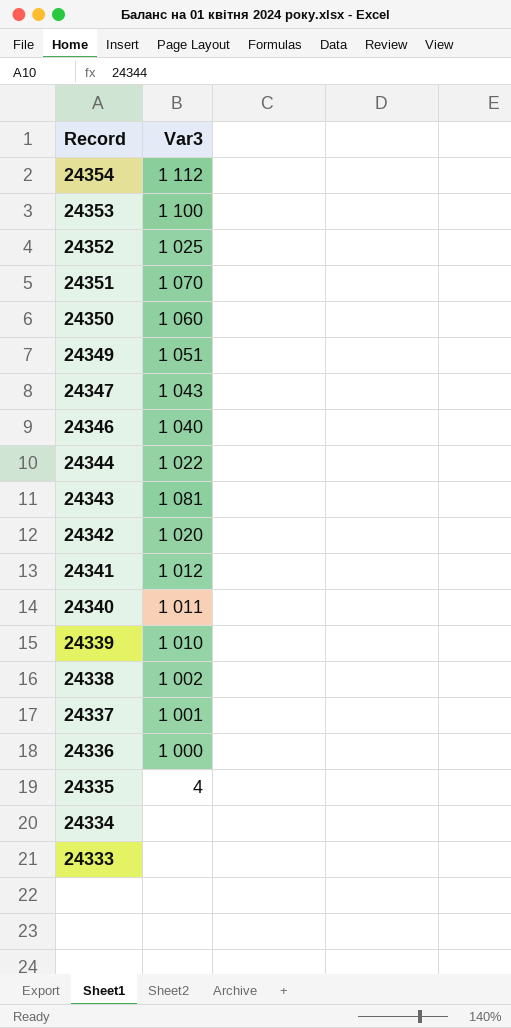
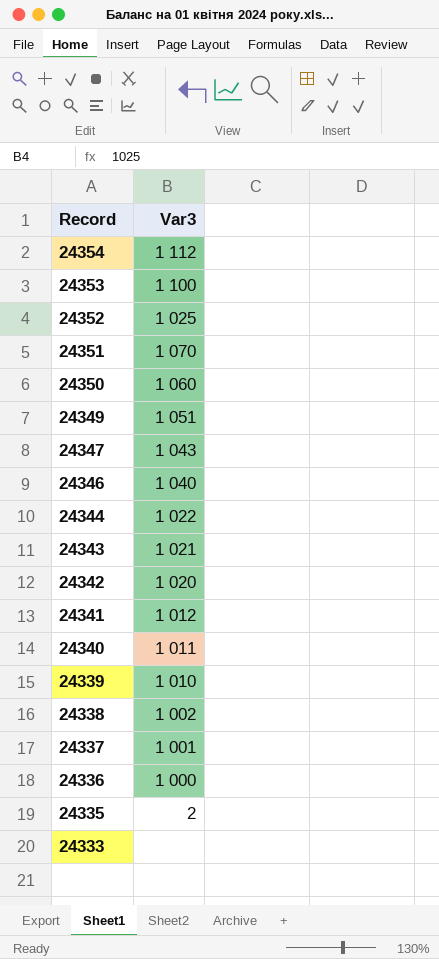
row 24334: none -> none
24343 | Var3: 1 081 -> 1 021
24335 | Var3: 4 -> 2

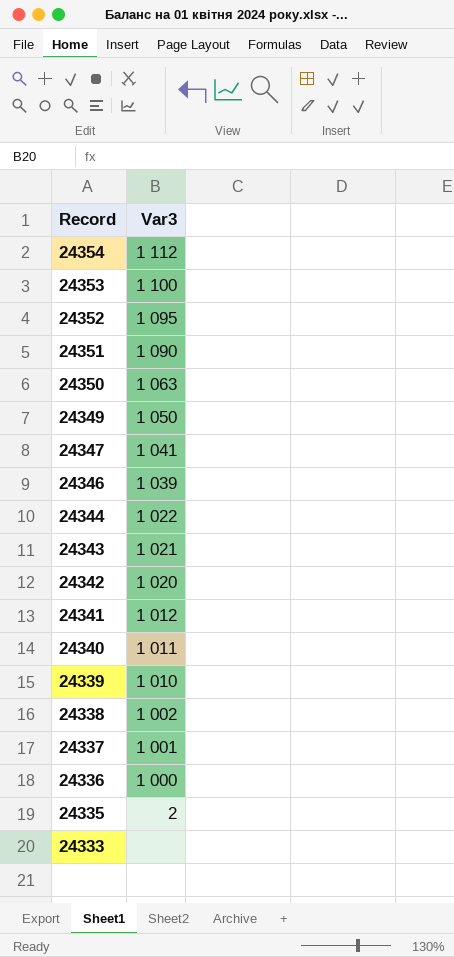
24352 | Var3: 1 025 -> 1 095
24351 | Var3: 1 070 -> 1 090
24350 | Var3: 1 060 -> 1 063
24349 | Var3: 1 051 -> 1 050
24347 | Var3: 1 043 -> 1 041
24346 | Var3: 1 040 -> 1 039

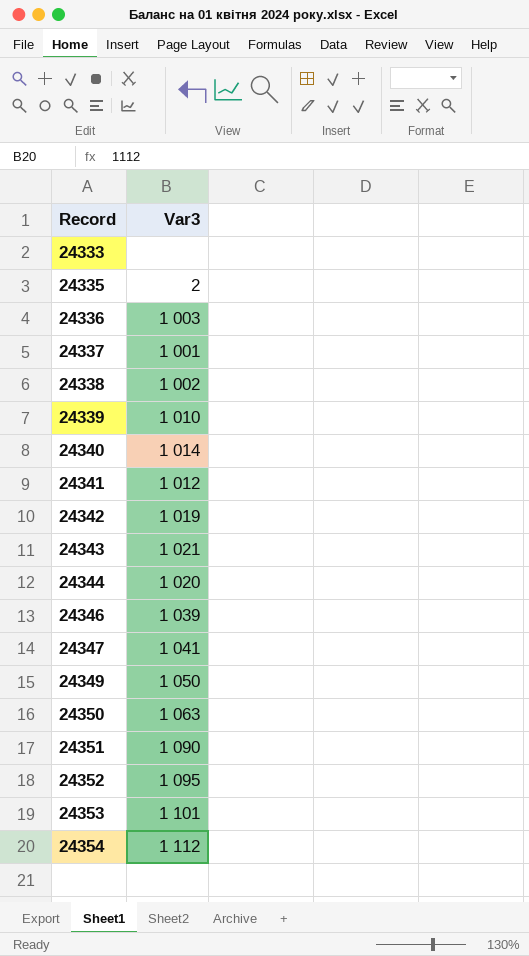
row order: Record descending -> Record ascending
24336 | Var3: 1 000 -> 1 003
24340 | Var3: 1 011 -> 1 014
24342 | Var3: 1 020 -> 1 019
24344 | Var3: 1 022 -> 1 020
24353 | Var3: 1 100 -> 1 101

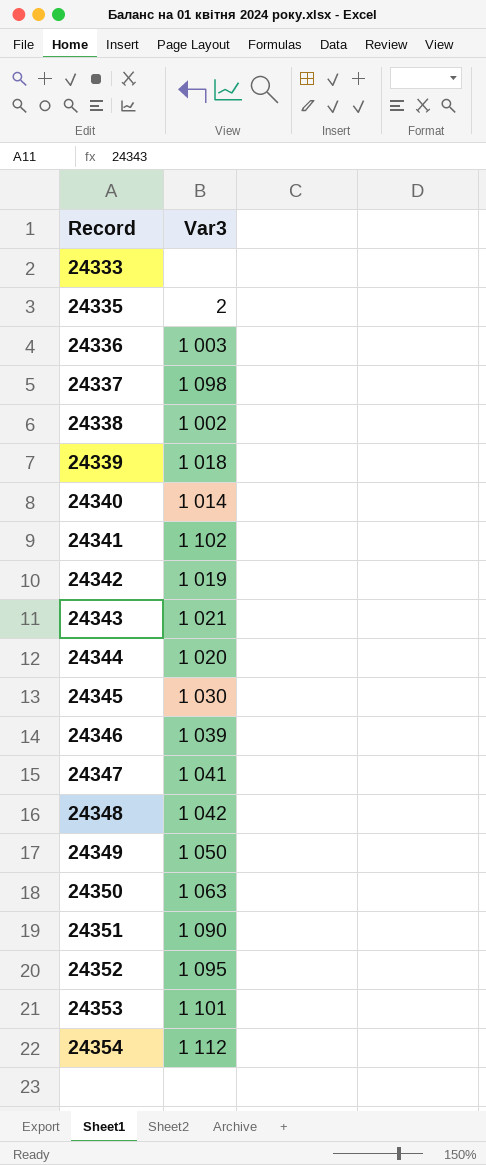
24337 | Var3: 1 001 -> 1 098
24339 | Var3: 1 010 -> 1 018
24341 | Var3: 1 012 -> 1 102
row 24345: none -> 1 030
row 24348: none -> 1 042

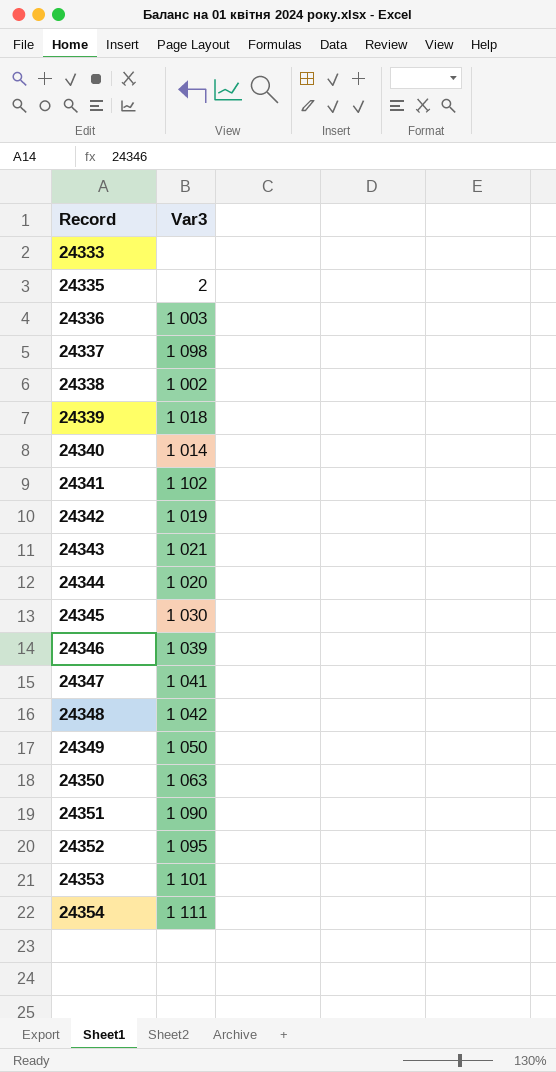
24354 | Var3: 1 112 -> 1 111

